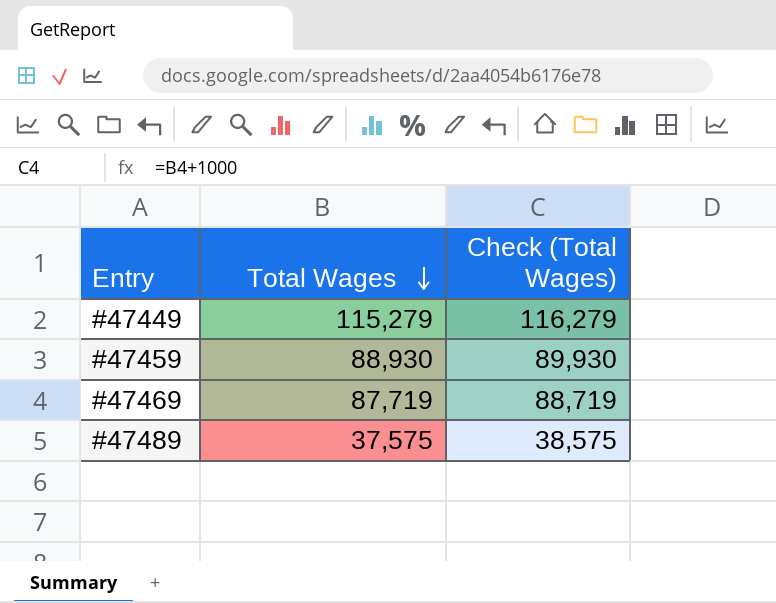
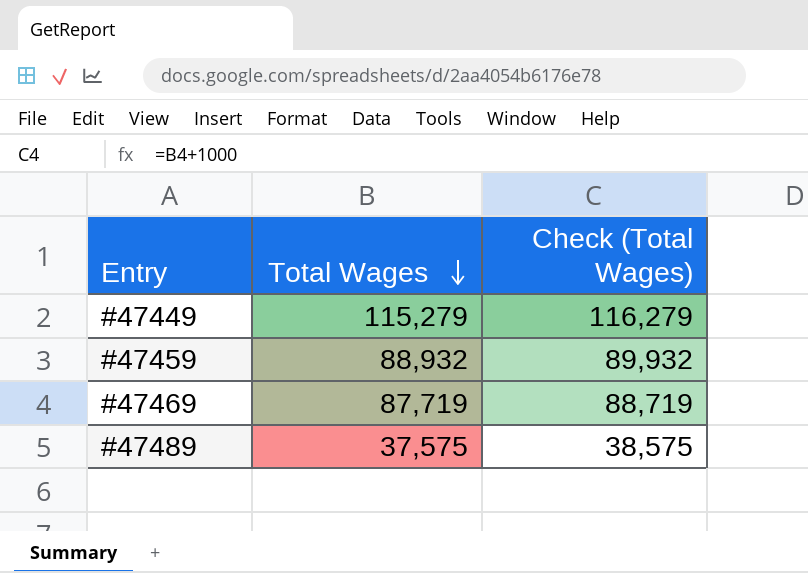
#47459 | Total Wages: 88,930 -> 88,932
#47459 | Check (Total Wages): 89,930 -> 89,932

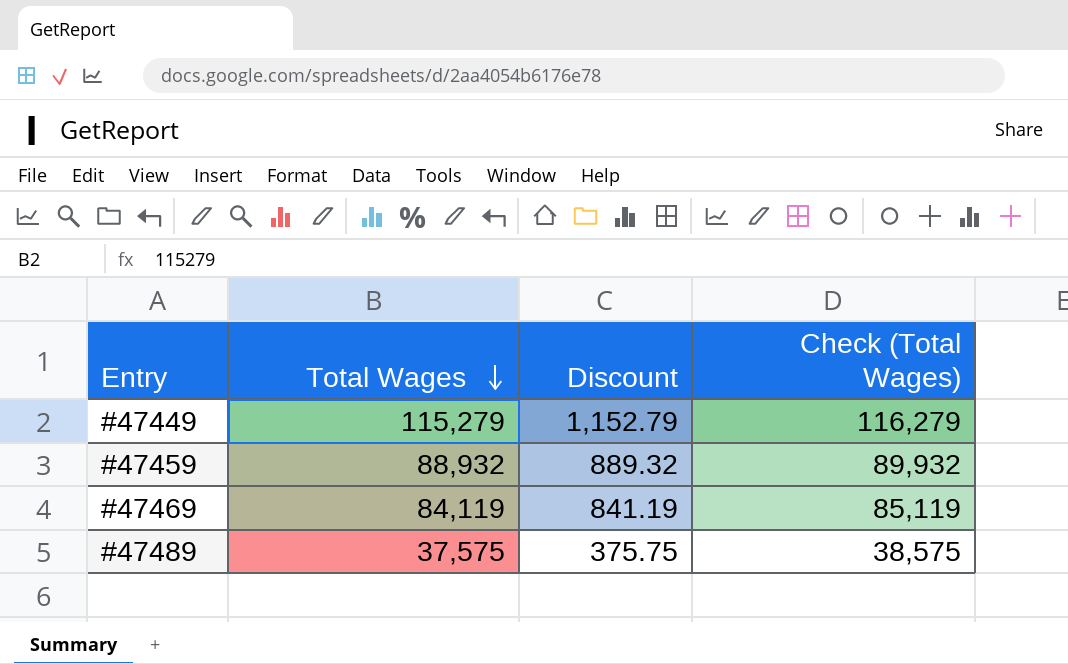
column Discount | formula: none -> [Total Wages] * 0.01
#47469 | Total Wages: 87,719 -> 84,119
#47469 | Check (Total Wages): 88,719 -> 85,119

